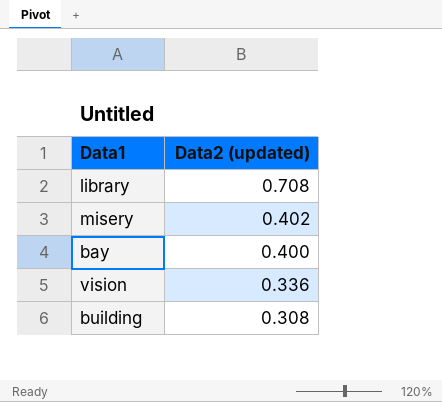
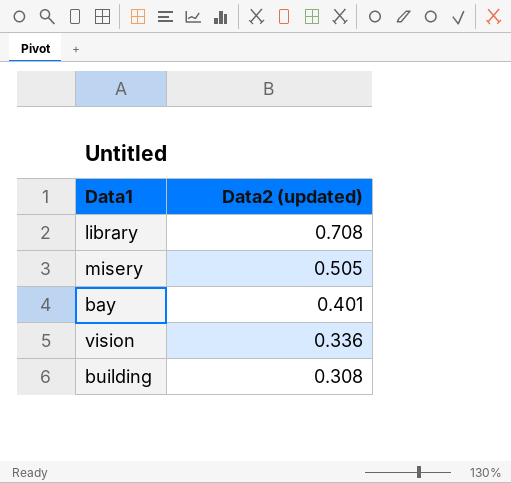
misery | Data2 (updated): 0.402 -> 0.505
bay | Data2 (updated): 0.400 -> 0.401

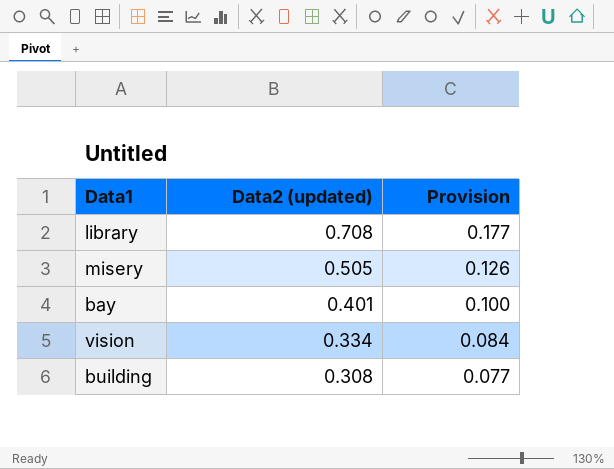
column Provision | formula: none -> [Data2 (updated)] * 0.25
vision | Data2 (updated): 0.336 -> 0.334

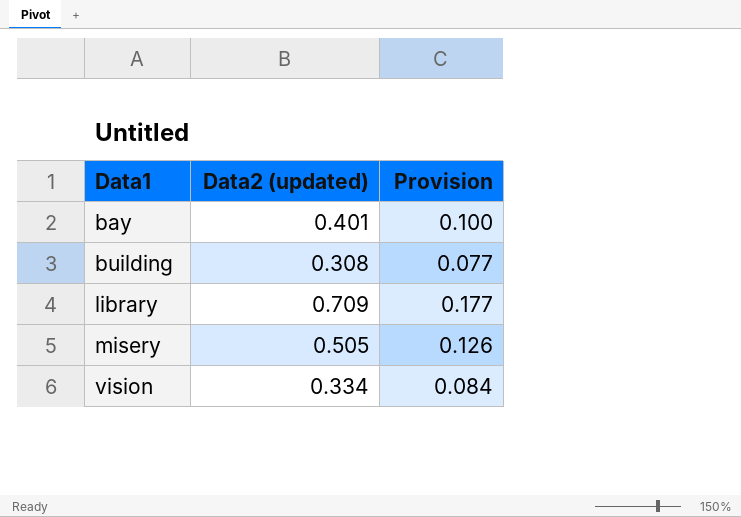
row order: Data2 (updated) descending -> Data1 ascending
library | Data2 (updated): 0.708 -> 0.709

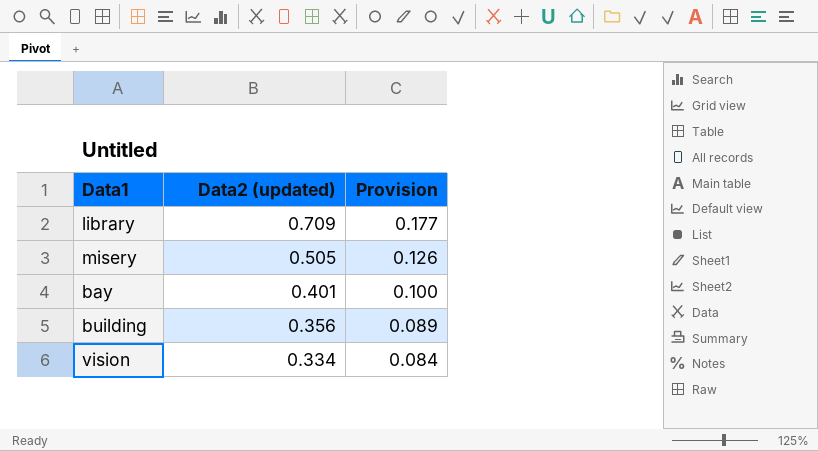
row order: Data1 ascending -> Data2 (updated) descending
building | Data2 (updated): 0.308 -> 0.356
building | Provision: 0.077 -> 0.089

